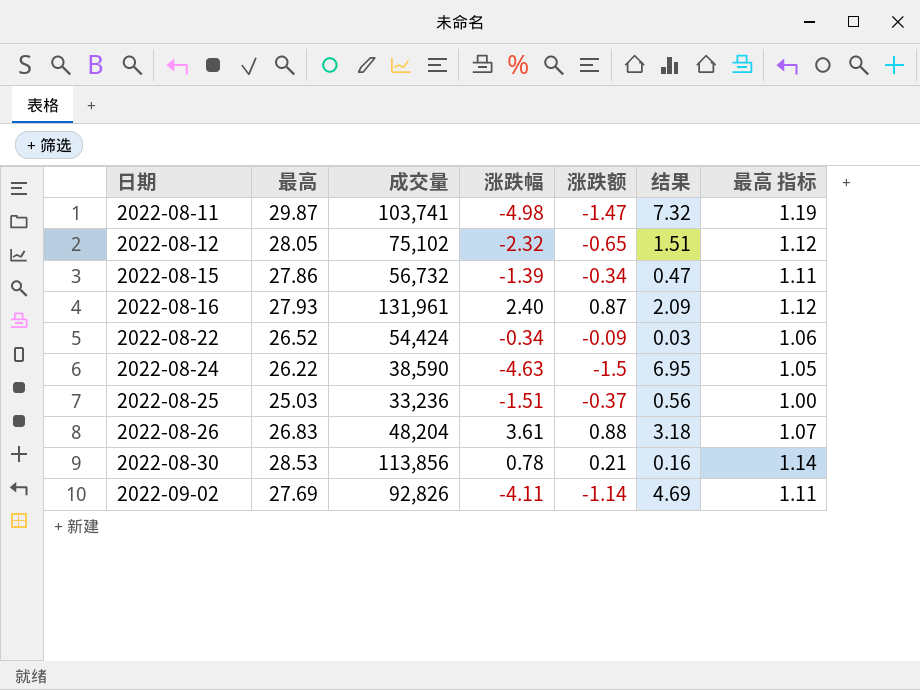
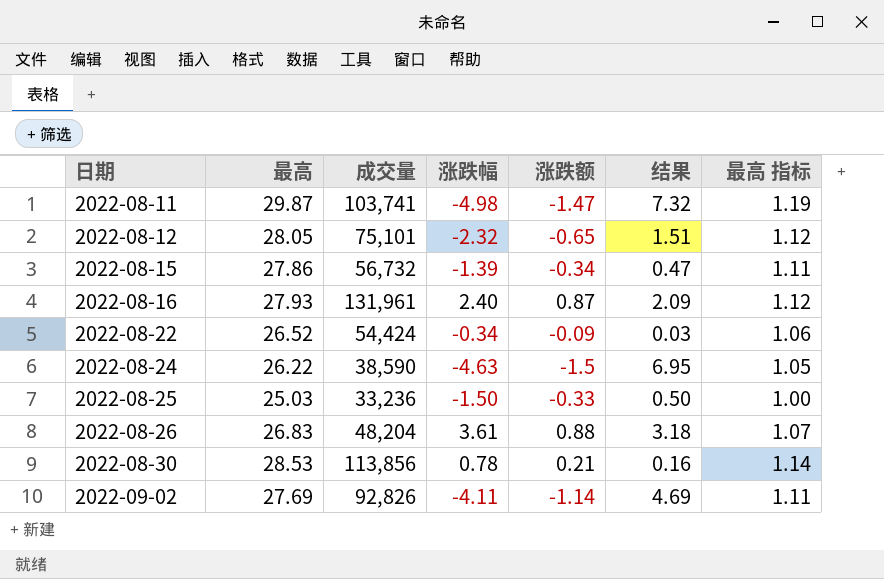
2022-08-12 | 成交量: 75,102 -> 75,101
2022-08-25 | 涨跌幅: -1.51 -> -1.50
2022-08-25 | 涨跌额: -0.37 -> -0.33
2022-08-25 | 结果: 0.56 -> 0.50

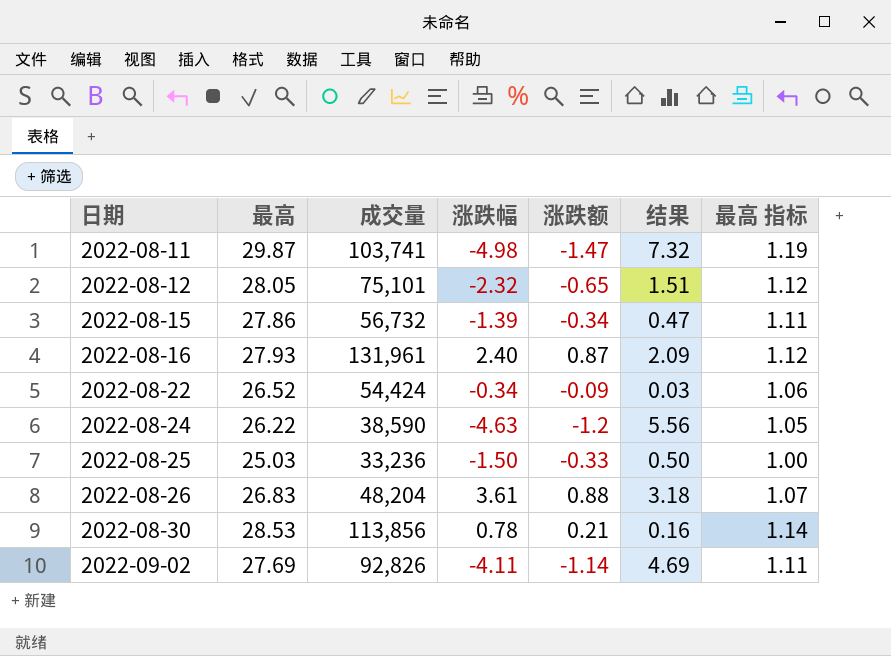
2022-08-24 | 涨跌额: -1.5 -> -1.2
2022-08-24 | 结果: 6.95 -> 5.56

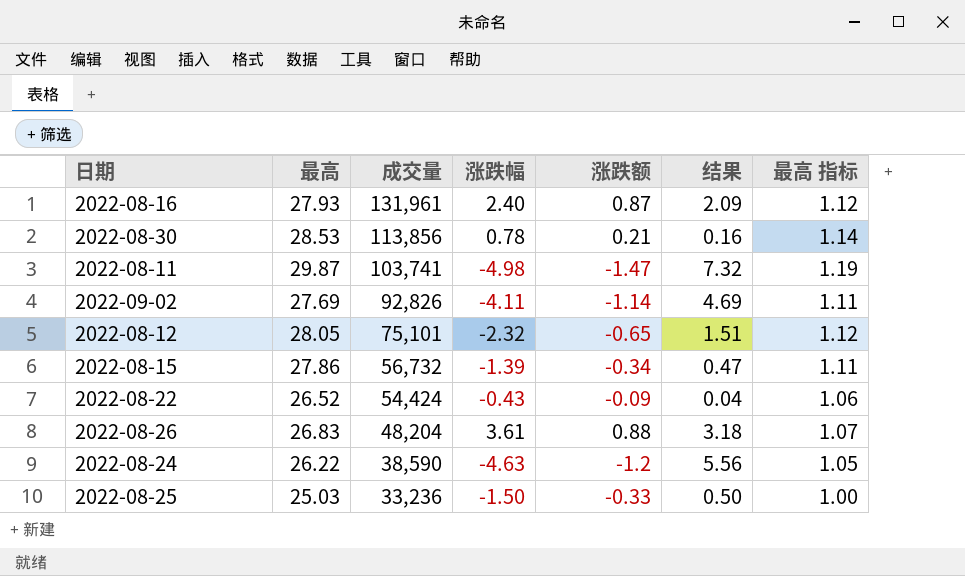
row order: 日期 ascending -> 成交量 descending
2022-08-22 | 涨跌幅: -0.34 -> -0.43
2022-08-22 | 结果: 0.03 -> 0.04

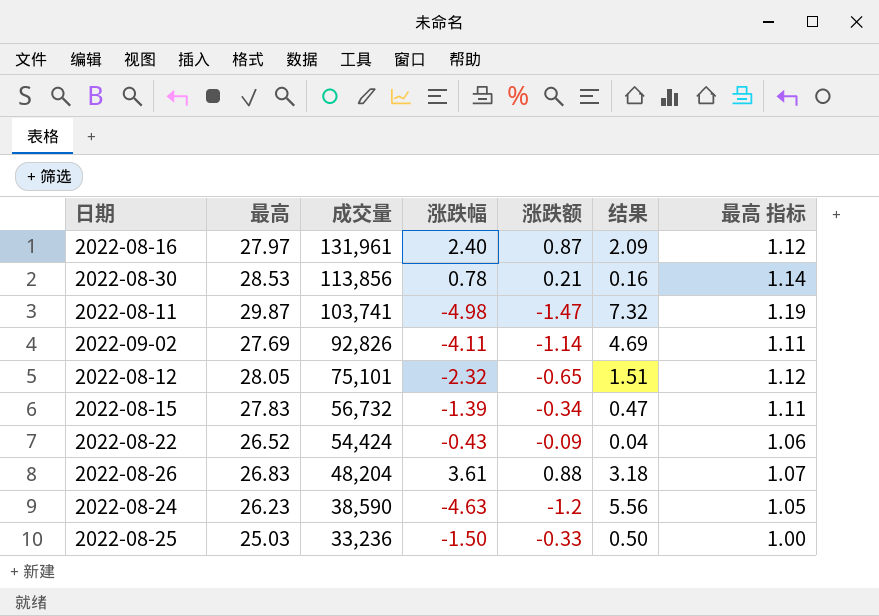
2022-08-16 | 最高: 27.93 -> 27.97
2022-08-15 | 最高: 27.86 -> 27.83
2022-08-24 | 最高: 26.22 -> 26.23

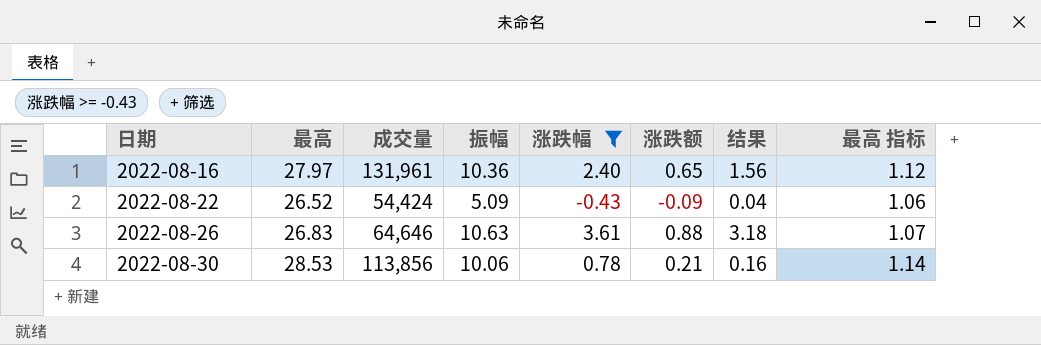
filter: none -> 涨跌幅 >= -0.43
row order: 成交量 descending -> 日期 ascending
column 振幅 | position: none -> 4
2022-08-16 | 涨跌额: 0.87 -> 0.65
2022-08-16 | 结果: 2.09 -> 1.56
2022-08-26 | 成交量: 48,204 -> 64,646

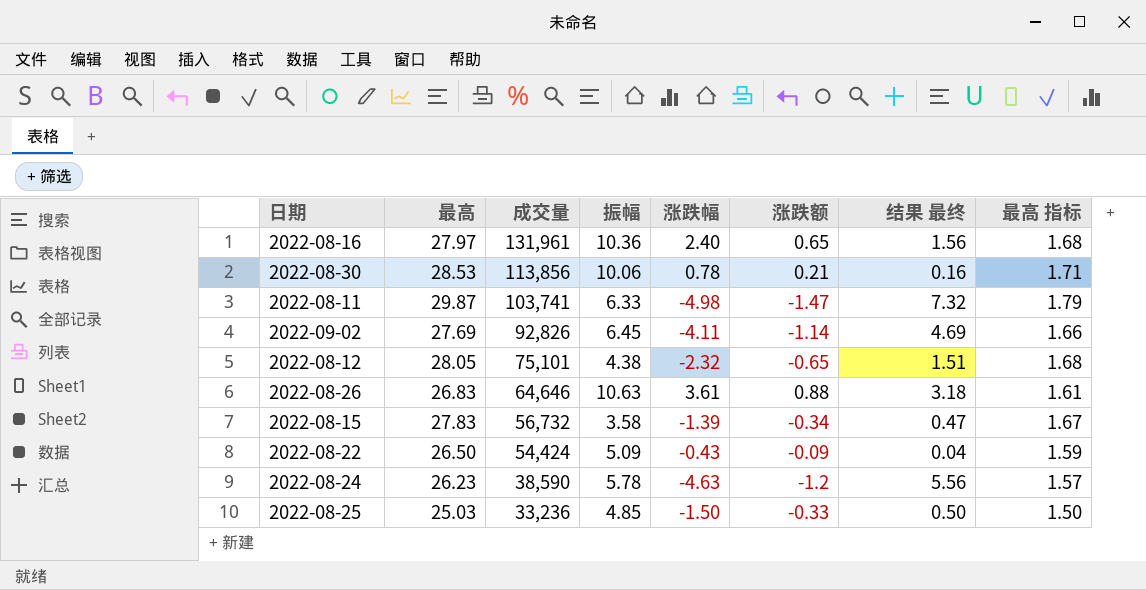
filter: 涨跌幅 >= -0.43 -> none
row order: 日期 ascending -> 成交量 descending
column name: 结果 -> 结果 最终
column 最高 指标 | formula: [最高] * 0.04 -> [最高] * 0.06
2022-08-22 | 最高: 26.52 -> 26.50

